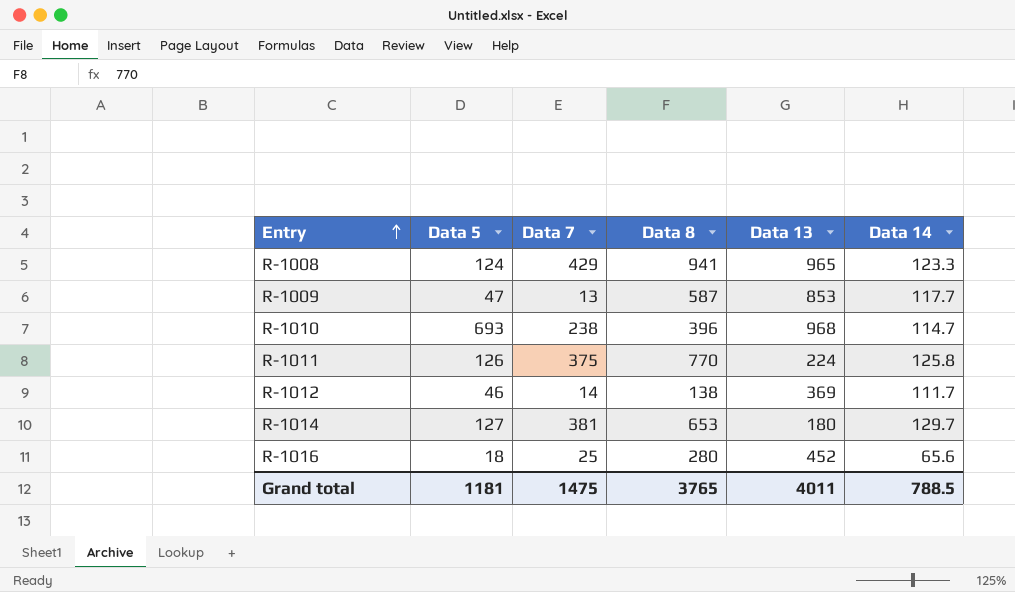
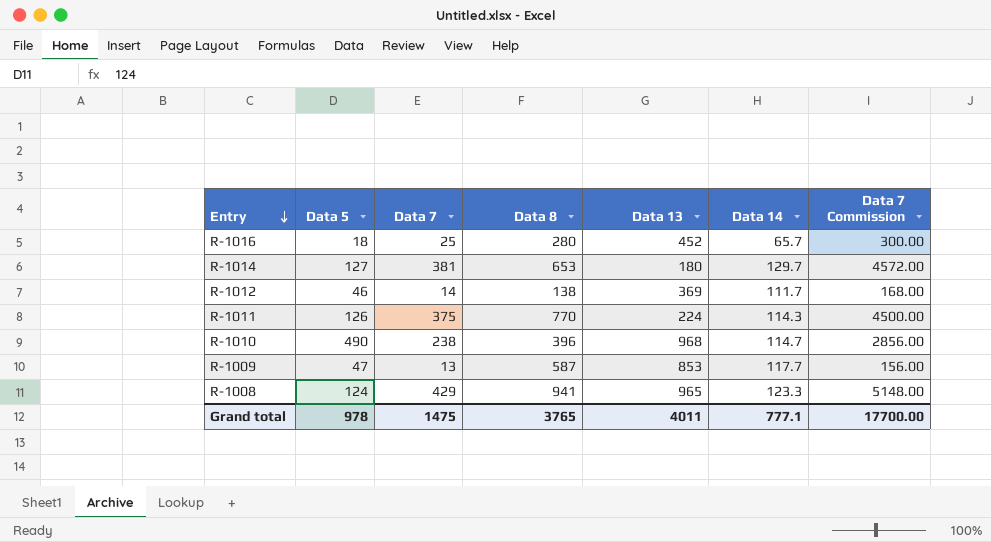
row order: Entry ascending -> Entry descending
column Data 7 Commission | formula: none -> [Data 7] * 12
R-1016 | Data 14: 65.6 -> 65.7
R-1011 | Data 14: 125.8 -> 114.3
R-1010 | Data 5: 693 -> 490
Grand total | Data 5: 1181 -> 978
Grand total | Data 14: 788.5 -> 777.1

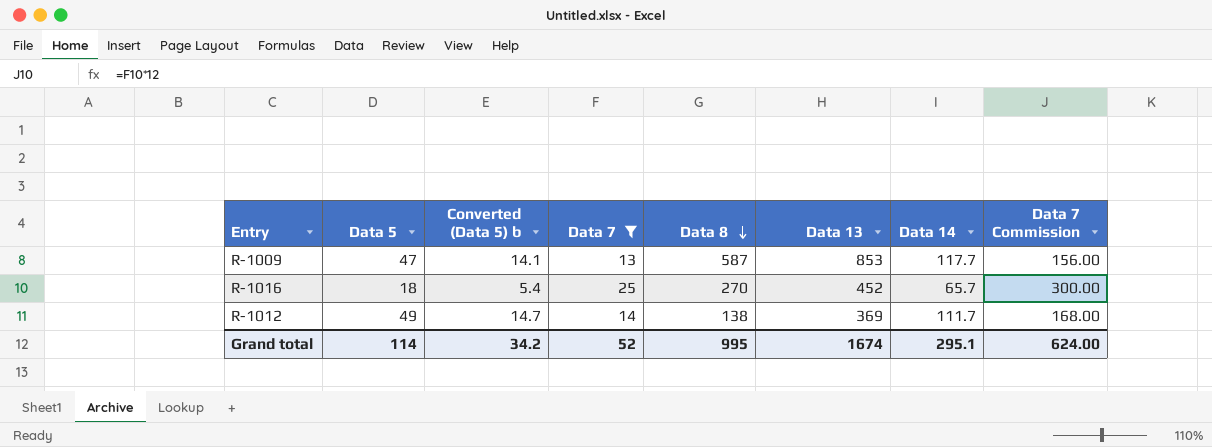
filter: none -> Data 7 <= 25
row order: Entry descending -> Data 8 descending
column Converted (Data 5) b | formula: none -> [Data 5] * 0.3
R-1016 | Data 8: 280 -> 270
R-1012 | Data 5: 46 -> 49
Grand total | Data 5: 978 -> 114
Grand total | Data 7: 1475 -> 52
Grand total | Data 8: 3765 -> 995
Grand total | Data 13: 4011 -> 1674
Grand total | Data 14: 777.1 -> 295.1
Grand total | Data 7 Commission: 17700.00 -> 624.00

